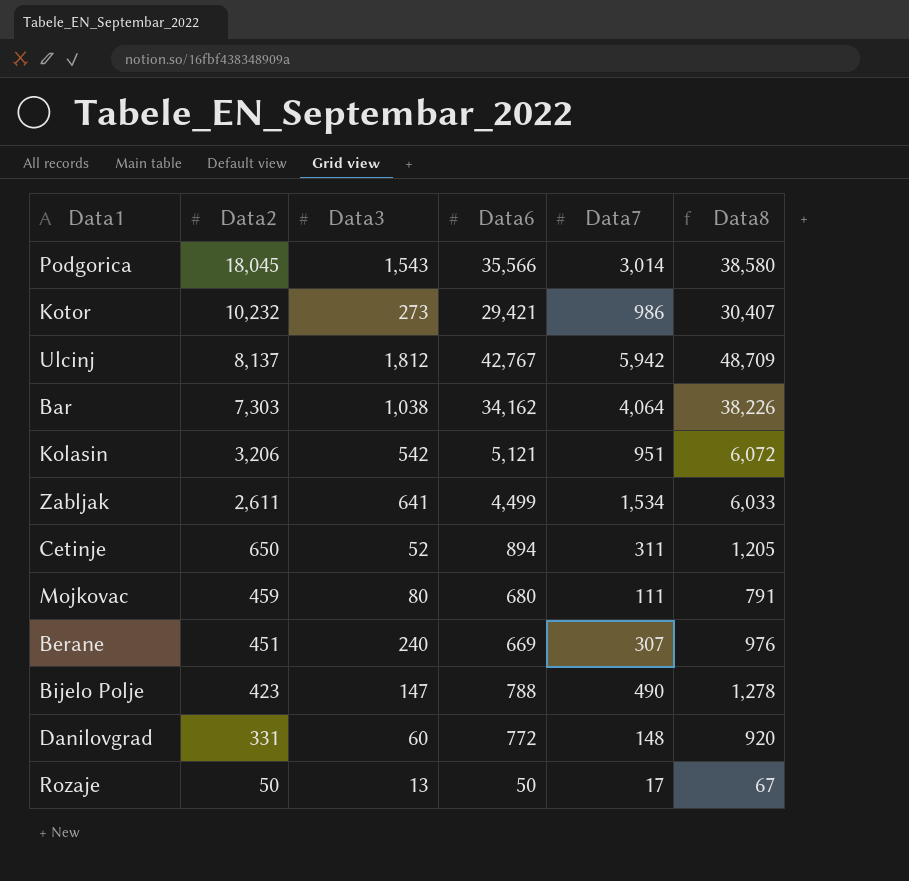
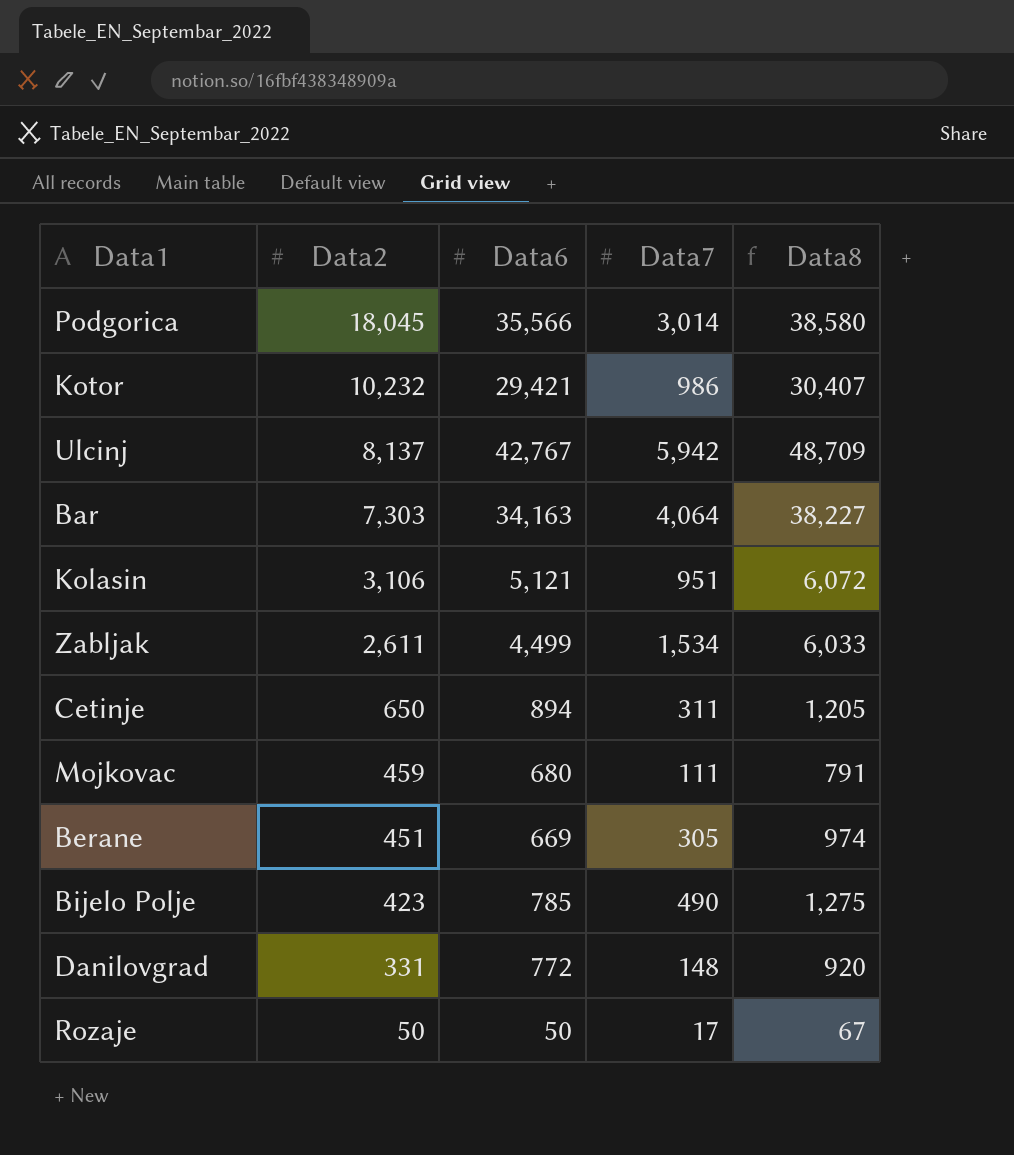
column Data3 | position: 3 -> none
Bar | Data6: 34,162 -> 34,163
Bar | Data8: 38,226 -> 38,227
Kolasin | Data2: 3,206 -> 3,106
Berane | Data7: 307 -> 305
Berane | Data8: 976 -> 974
Bijelo Polje | Data6: 788 -> 785
Bijelo Polje | Data8: 1,278 -> 1,275

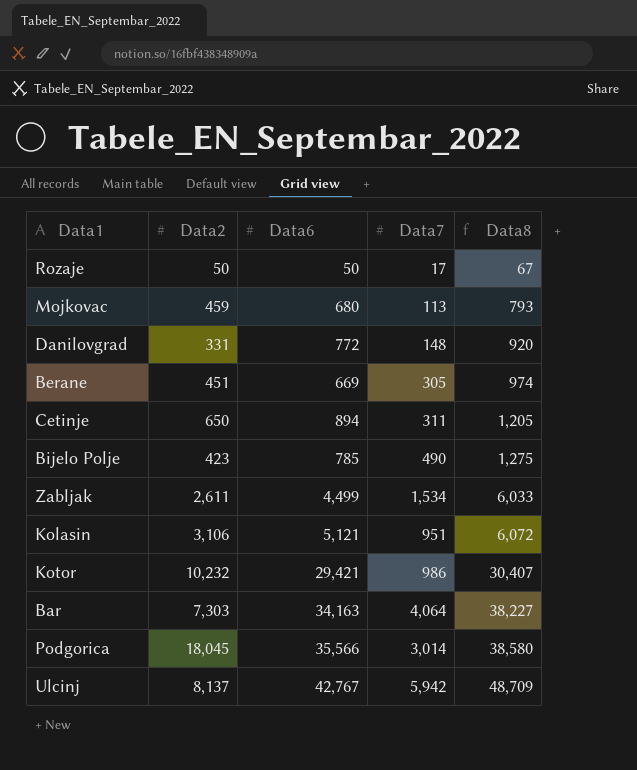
row order: Data2 descending -> Data8 ascending
Mojkovac | Data7: 111 -> 113
Mojkovac | Data8: 791 -> 793

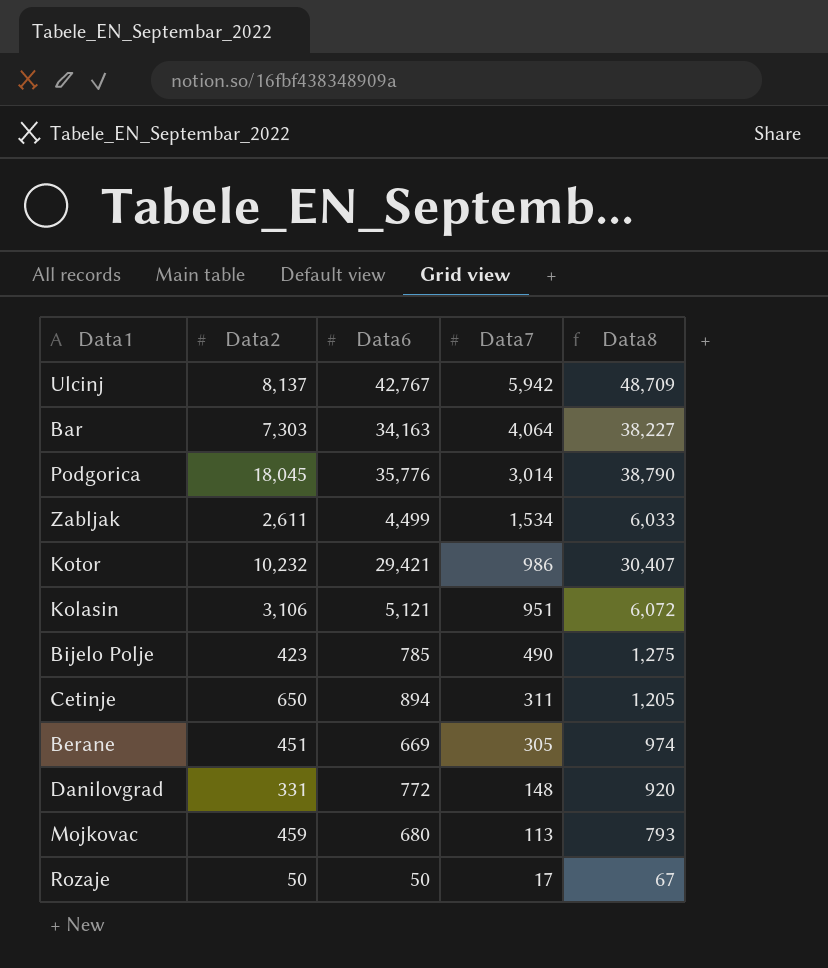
row order: Data8 ascending -> Data7 descending
Podgorica | Data6: 35,566 -> 35,776
Podgorica | Data8: 38,580 -> 38,790

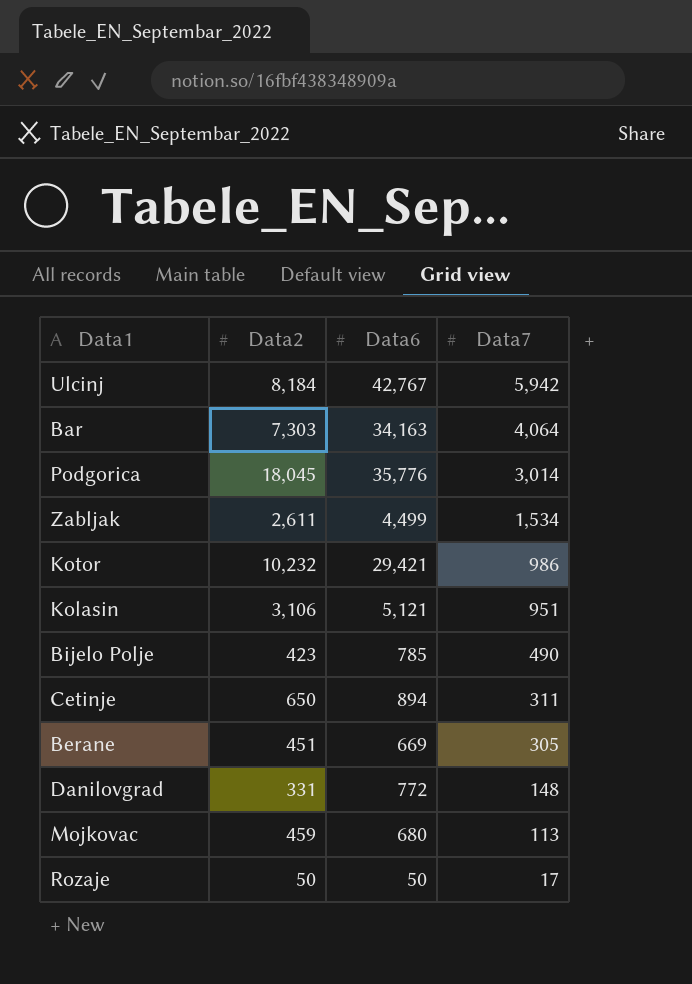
column Data8 | formula: [Data6] + [Data7] -> none
Ulcinj | Data2: 8,137 -> 8,184

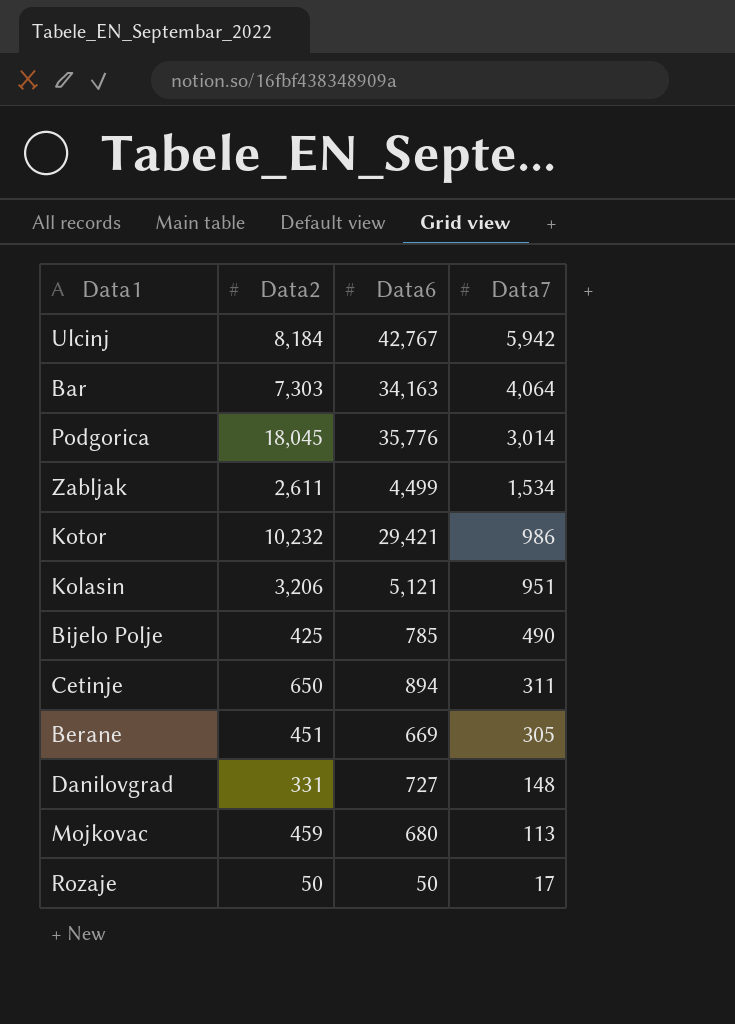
Kolasin | Data2: 3,106 -> 3,206
Bijelo Polje | Data2: 423 -> 425
Danilovgrad | Data6: 772 -> 727

